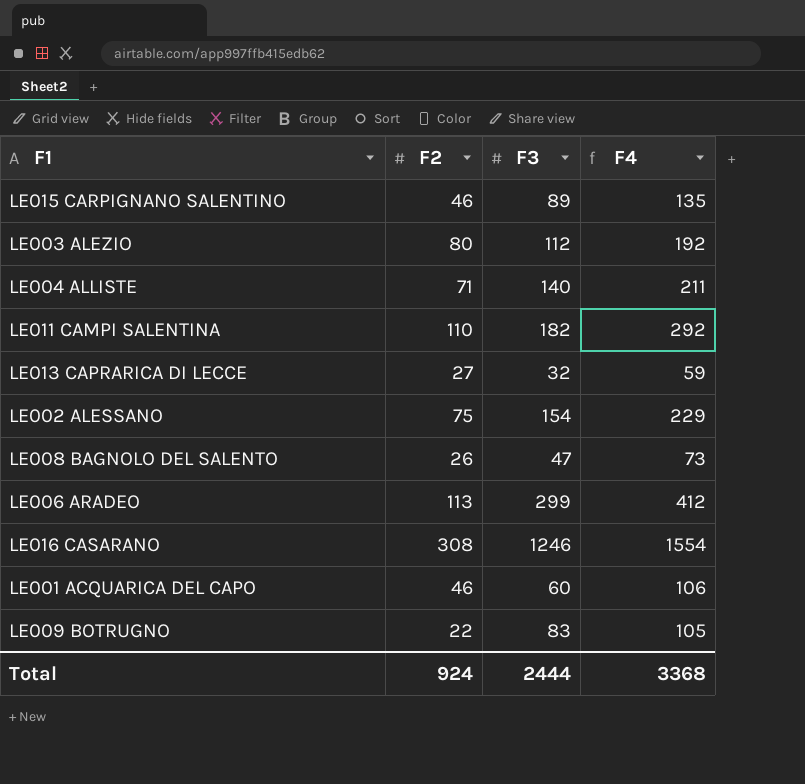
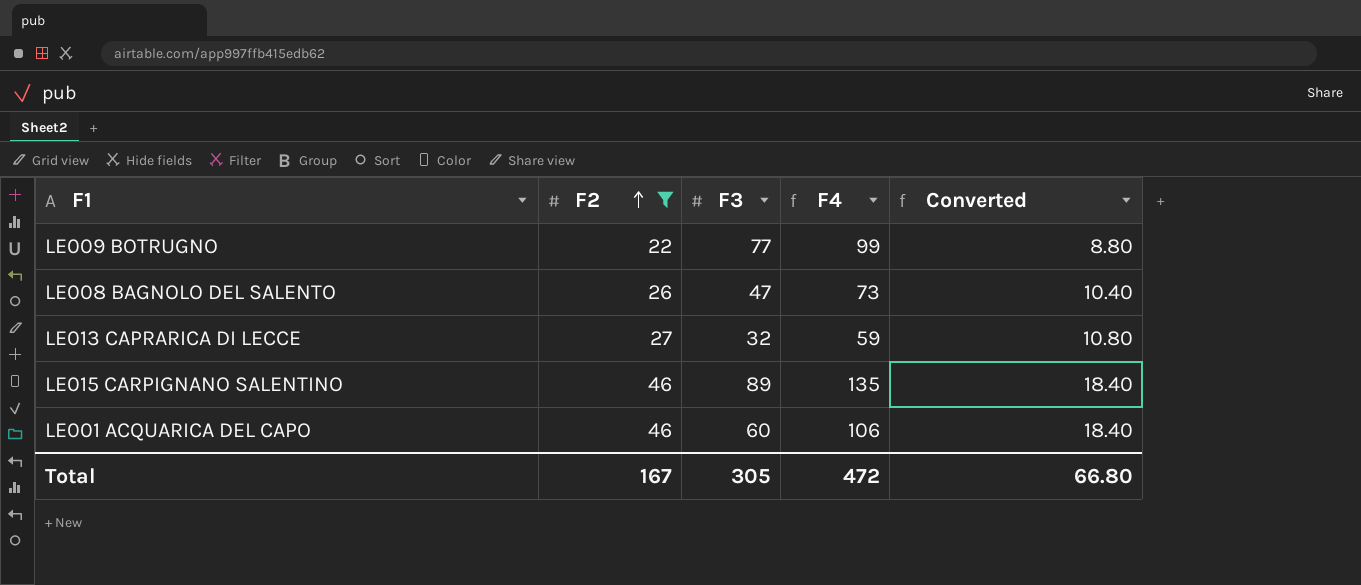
filter: none -> F2 <= 46
row order: none -> F2 ascending
column Converted | formula: none -> [F2] * 0.4
LE009 BOTRUGNO | F3: 83 -> 77
LE009 BOTRUGNO | F4: 105 -> 99
Total | F2: 924 -> 167
Total | F3: 2444 -> 305
Total | F4: 3368 -> 472

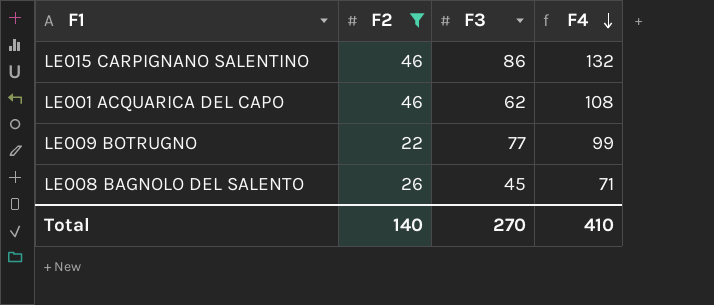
row order: F2 ascending -> F4 descending
column Converted | formula: [F2] * 0.4 -> none
row LE013 CAPRARICA DI LECCE: 27 | 32 | 59 | 10.80 -> none
LE015 CARPIGNANO SALENTINO | F3: 89 -> 86
LE015 CARPIGNANO SALENTINO | F4: 135 -> 132
LE001 ACQUARICA DEL CAPO | F3: 60 -> 62
LE001 ACQUARICA DEL CAPO | F4: 106 -> 108
LE008 BAGNOLO DEL SALENTO | F3: 47 -> 45
LE008 BAGNOLO DEL SALENTO | F4: 73 -> 71
Total | F2: 167 -> 140
Total | F3: 305 -> 270
Total | F4: 472 -> 410

